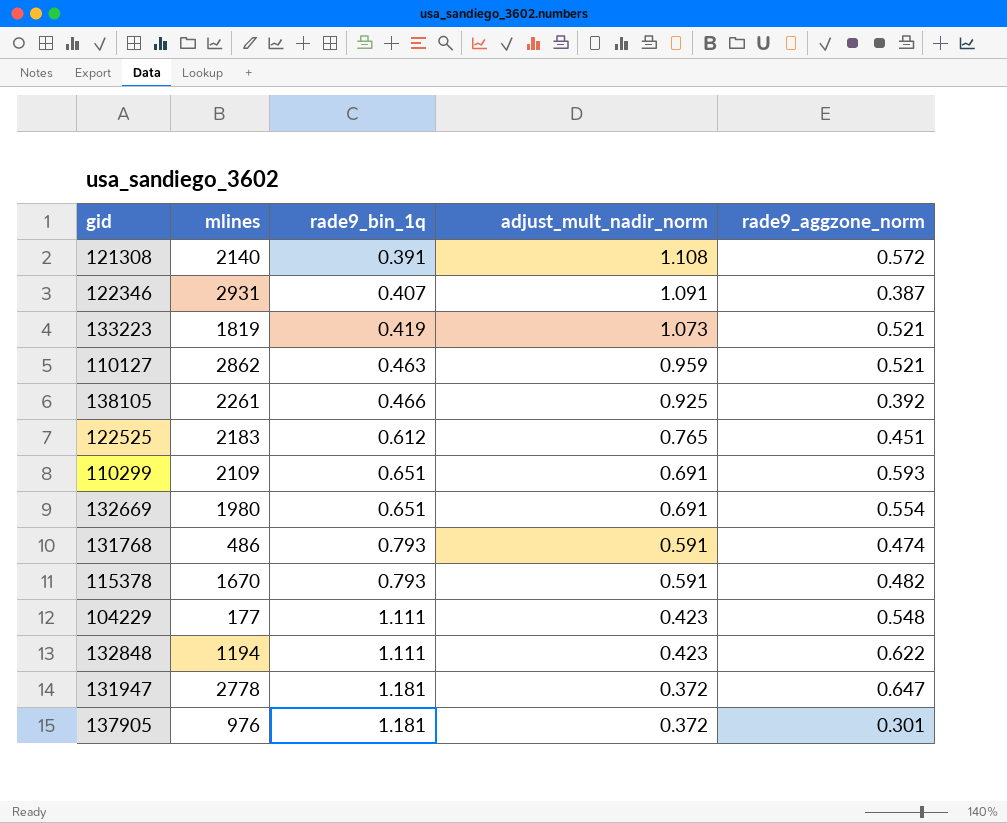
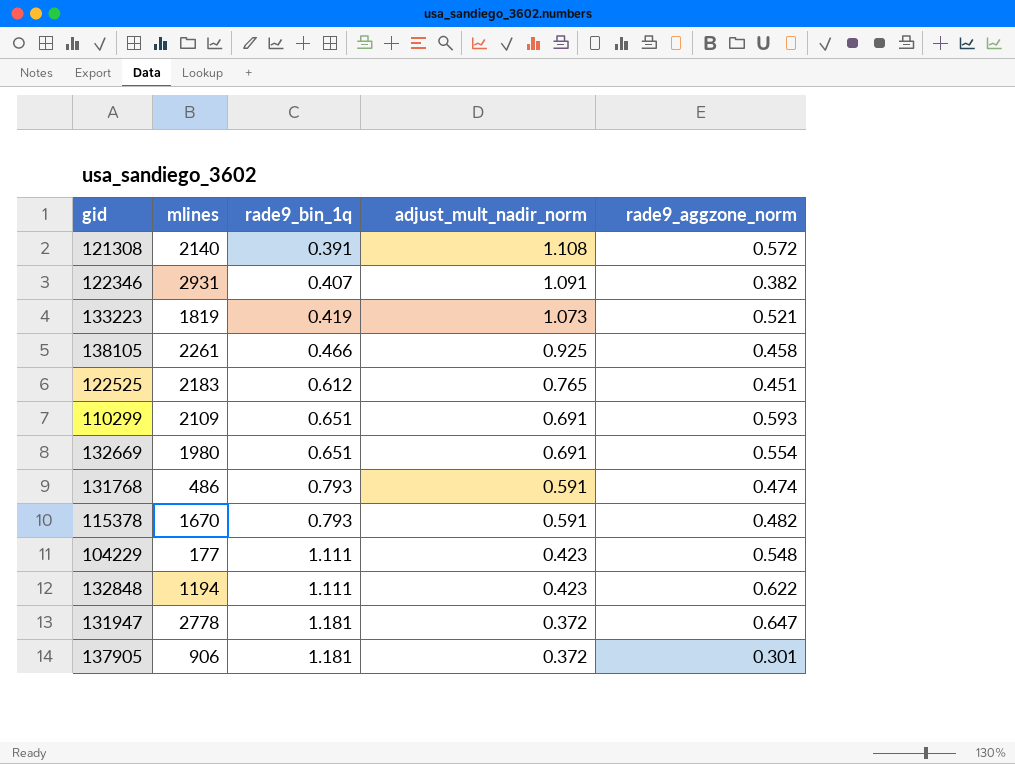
row 110127: 2862 | 0.463 | 0.959 | 0.521 -> none
122346 | rade9_aggzone_norm: 0.387 -> 0.382
138105 | rade9_aggzone_norm: 0.392 -> 0.458
137905 | mlines: 976 -> 906

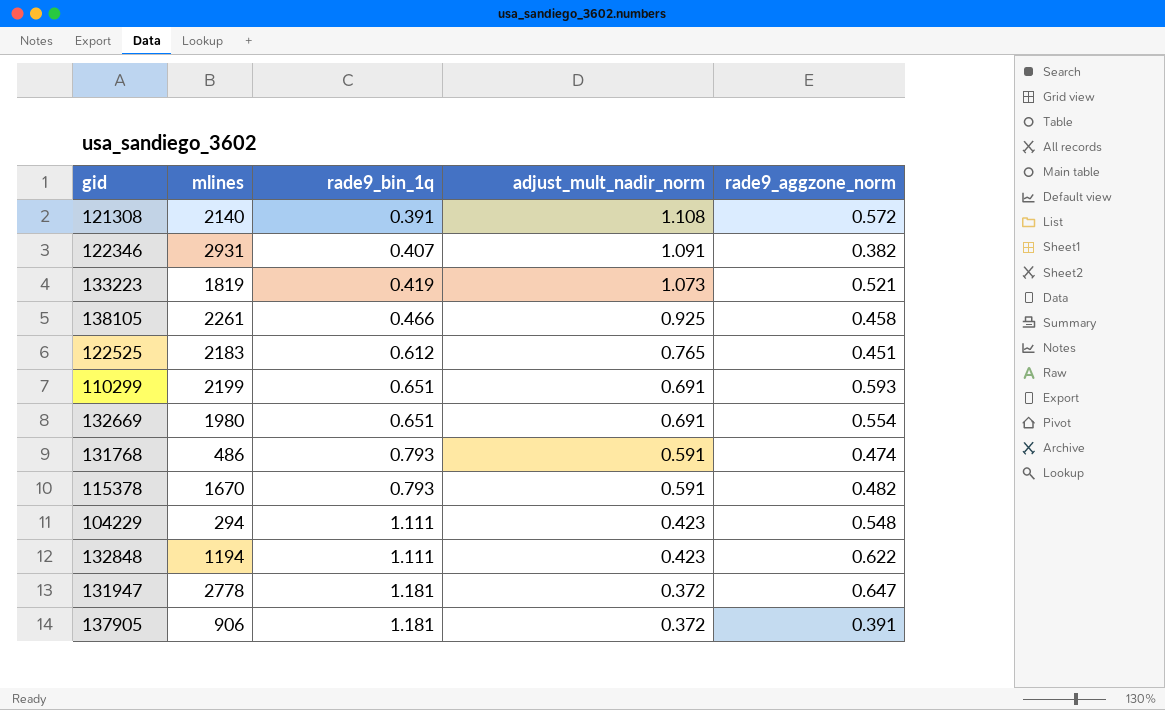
110299 | mlines: 2109 -> 2199
104229 | mlines: 177 -> 294
137905 | rade9_aggzone_norm: 0.301 -> 0.391

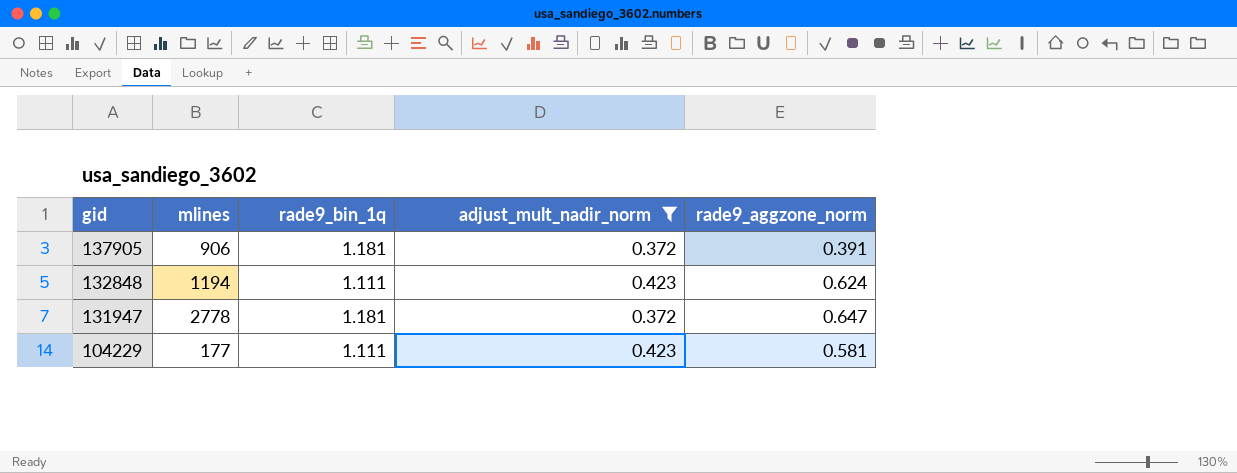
filter: none -> adjust_mult_nadir_norm <= 0.423
row order: rade9_bin_1q ascending -> gid descending
132848 | rade9_aggzone_norm: 0.622 -> 0.624
104229 | mlines: 294 -> 177
104229 | rade9_aggzone_norm: 0.548 -> 0.581

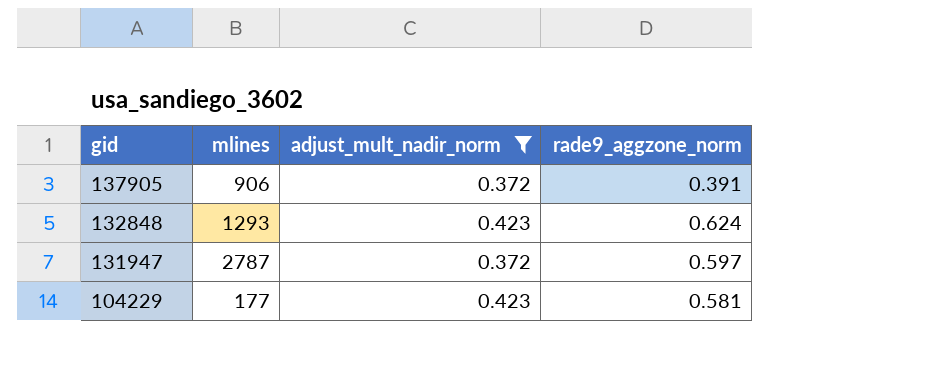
column rade9_bin_1q | position: 3 -> none
132848 | mlines: 1194 -> 1293
131947 | mlines: 2778 -> 2787
131947 | rade9_aggzone_norm: 0.647 -> 0.597

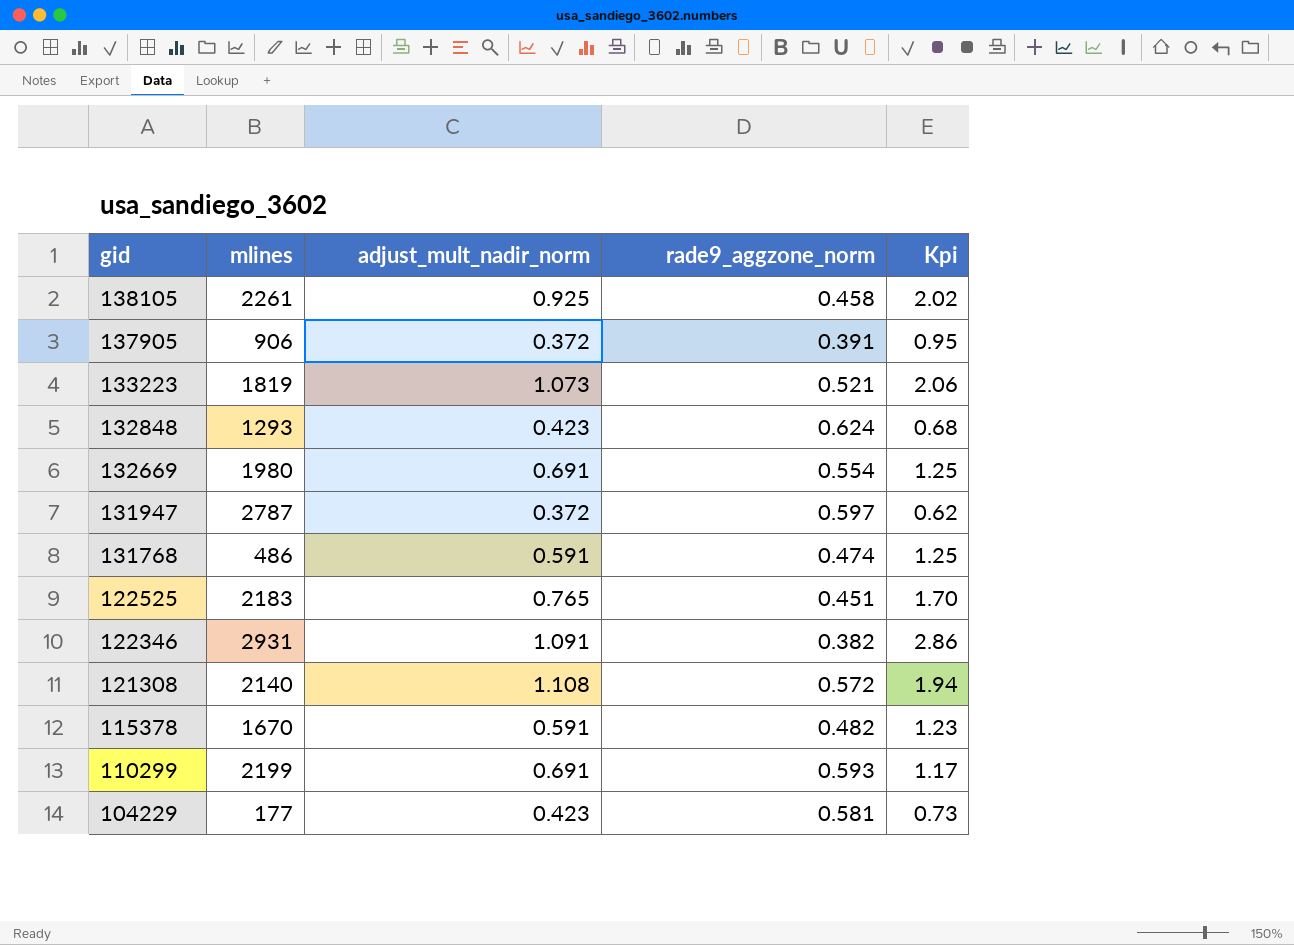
filter: adjust_mult_nadir_norm <= 0.423 -> none
column Kpi | formula: none -> [adjust_mult_nadir_norm] / [rade9_aggzone_norm]

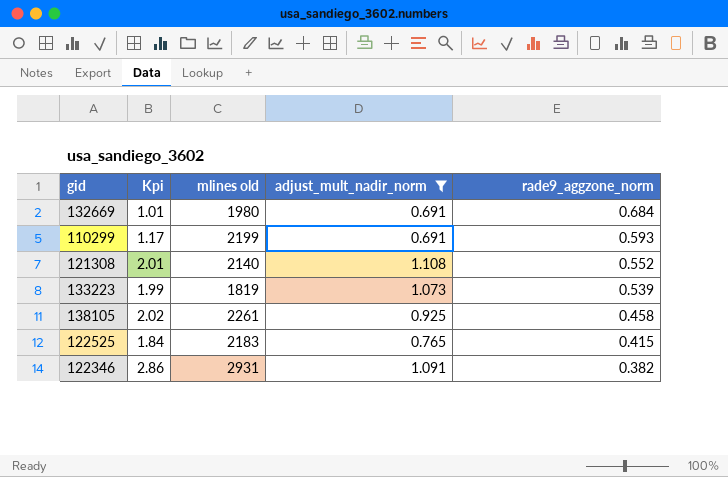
filter: none -> adjust_mult_nadir_norm >= 0.691
row order: gid descending -> rade9_aggzone_norm descending
column Kpi | position: 5 -> 2
column name: mlines -> mlines old
132669 | Kpi: 1.25 -> 1.01
132669 | rade9_aggzone_norm: 0.554 -> 0.684
121308 | Kpi: 1.94 -> 2.01
121308 | rade9_aggzone_norm: 0.572 -> 0.552
133223 | Kpi: 2.06 -> 1.99
133223 | rade9_aggzone_norm: 0.521 -> 0.539
122525 | Kpi: 1.70 -> 1.84
122525 | rade9_aggzone_norm: 0.451 -> 0.415

